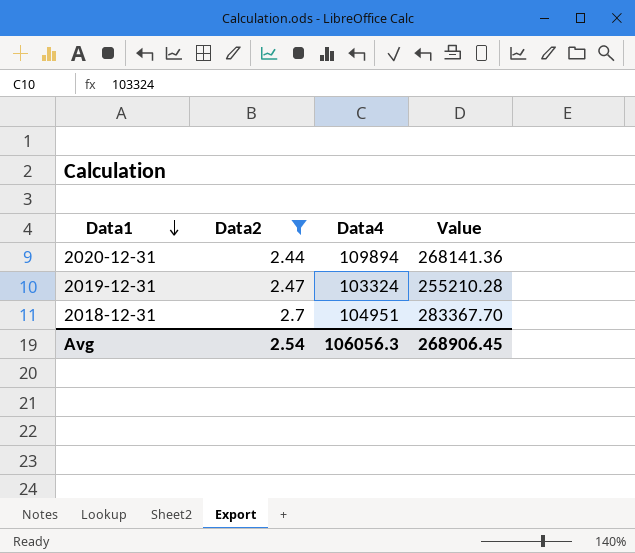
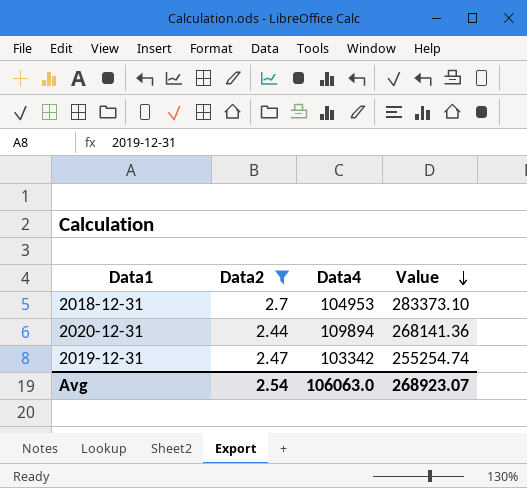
row order: Data1 descending -> Value descending
2018-12-31 | Data4: 104951 -> 104953
2018-12-31 | Value: 283367.70 -> 283373.10
2019-12-31 | Data4: 103324 -> 103342
2019-12-31 | Value: 255210.28 -> 255254.74
Avg | Data4: 106056.3 -> 106063.0
Avg | Value: 268906.45 -> 268923.07

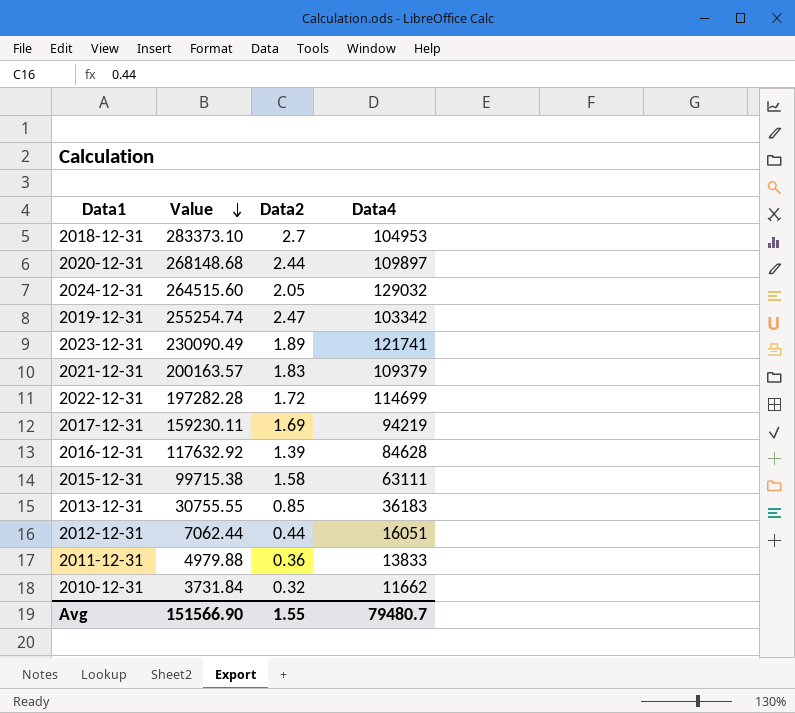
filter: Data2 >= 2.44 -> none
column Value | position: 4 -> 2
2020-12-31 | Value: 268141.36 -> 268148.68
2020-12-31 | Data4: 109894 -> 109897
Avg | Value: 268923.07 -> 151566.90
Avg | Data2: 2.54 -> 1.55
Avg | Data4: 106063.0 -> 79480.7

